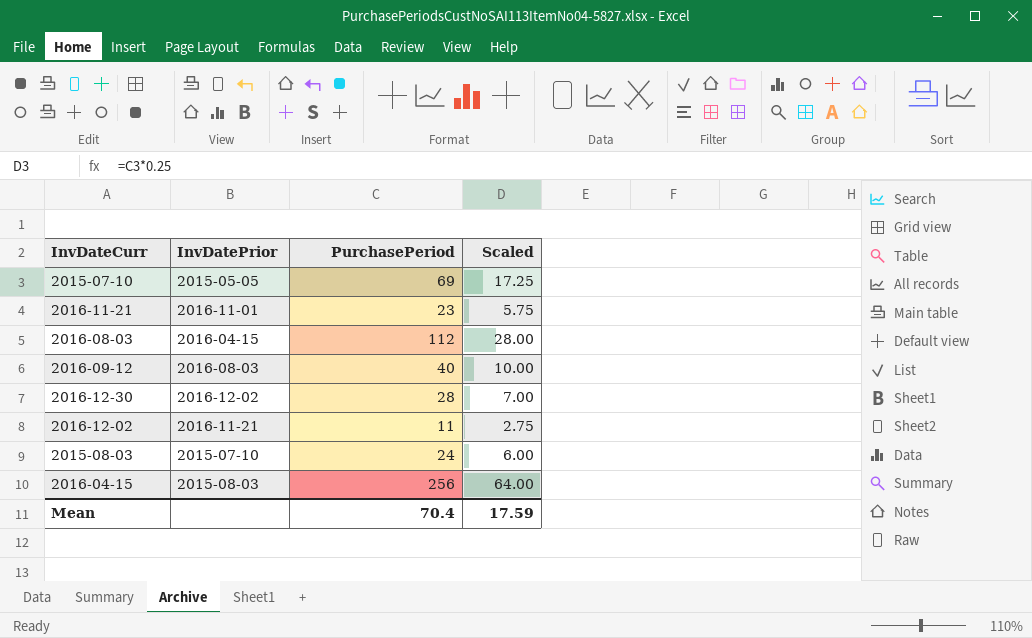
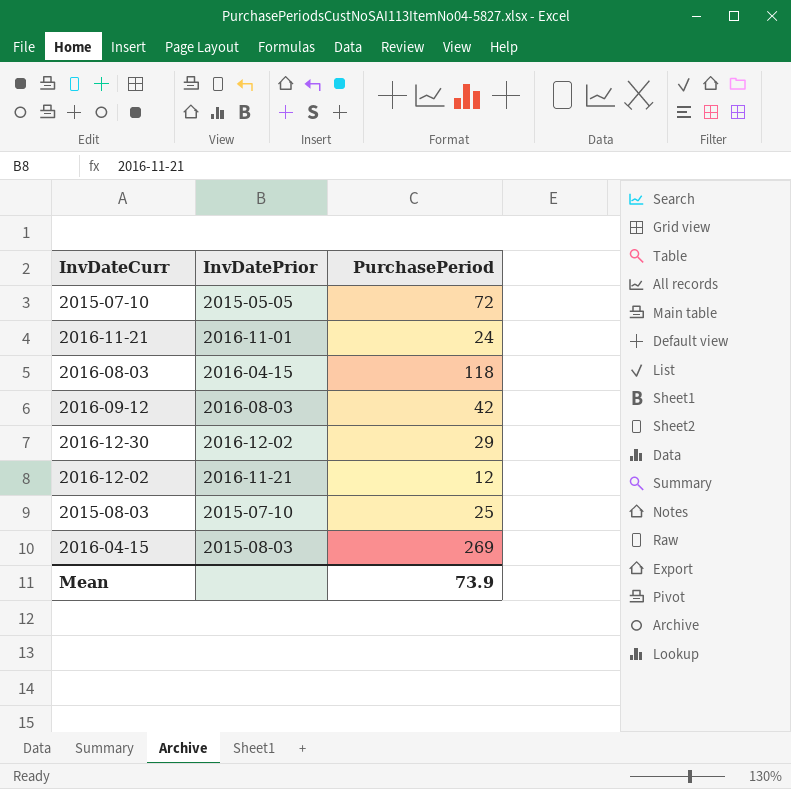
column Scaled | formula: [PurchasePeriod] * 0.25 -> none
2015-07-10 | PurchasePeriod: 69 -> 72
2016-11-21 | PurchasePeriod: 23 -> 24
2016-08-03 | PurchasePeriod: 112 -> 118
2016-09-12 | PurchasePeriod: 40 -> 42
2016-12-30 | PurchasePeriod: 28 -> 29
2016-12-02 | PurchasePeriod: 11 -> 12
2015-08-03 | PurchasePeriod: 24 -> 25
2016-04-15 | PurchasePeriod: 256 -> 269
Mean | PurchasePeriod: 70.4 -> 73.9

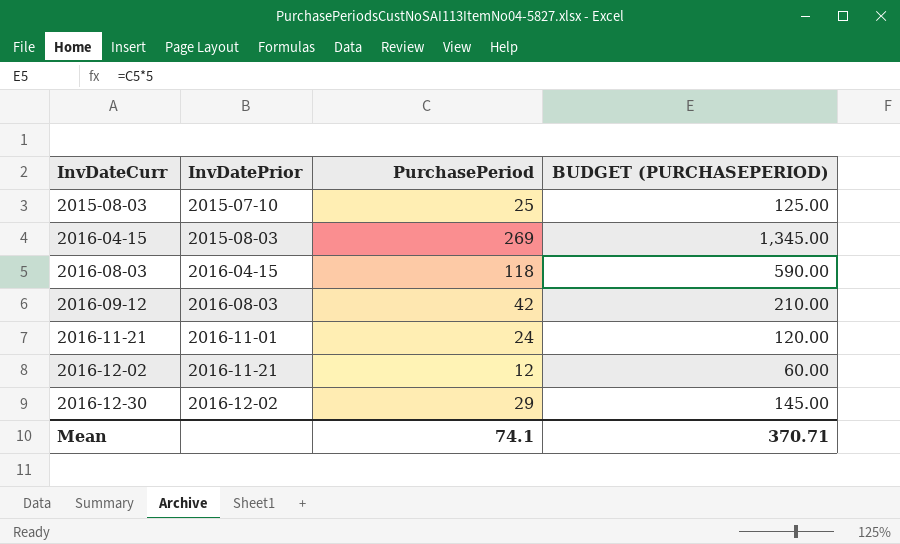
row order: none -> InvDateCurr ascending
column BUDGET (PURCHASEPERIOD) | formula: none -> [PurchasePeriod] * 5
row 2015-07-10: 2015-05-05 | 72 -> none
Mean | PurchasePeriod: 73.9 -> 74.1

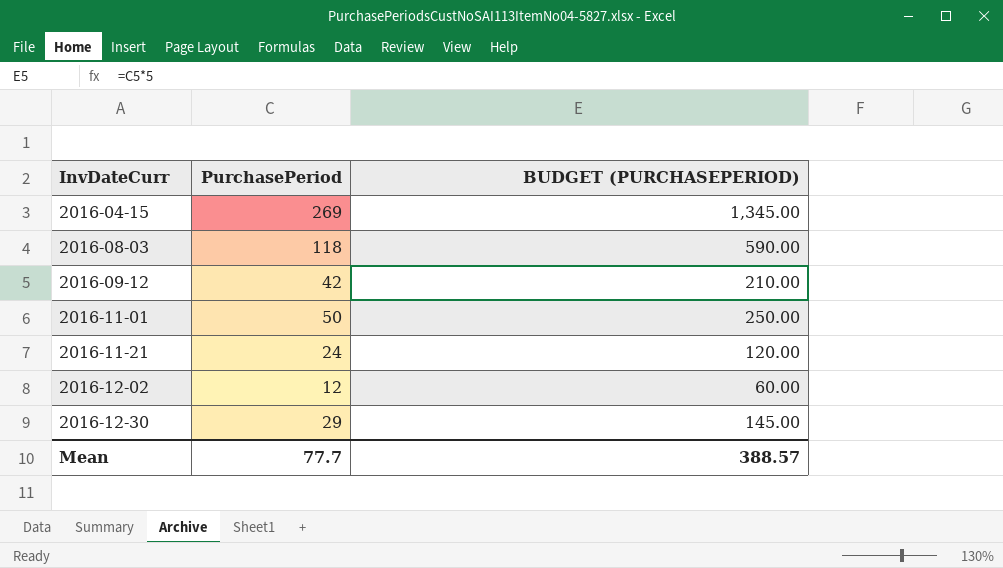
column InvDatePrior | position: 2 -> none
row 2015-08-03: 2015-07-10 | 25 | 125.00 -> none
row 2016-11-01: none -> 50 | 250.00
Mean | PurchasePeriod: 74.1 -> 77.7
Mean | BUDGET (PURCHASEPERIOD): 370.71 -> 388.57

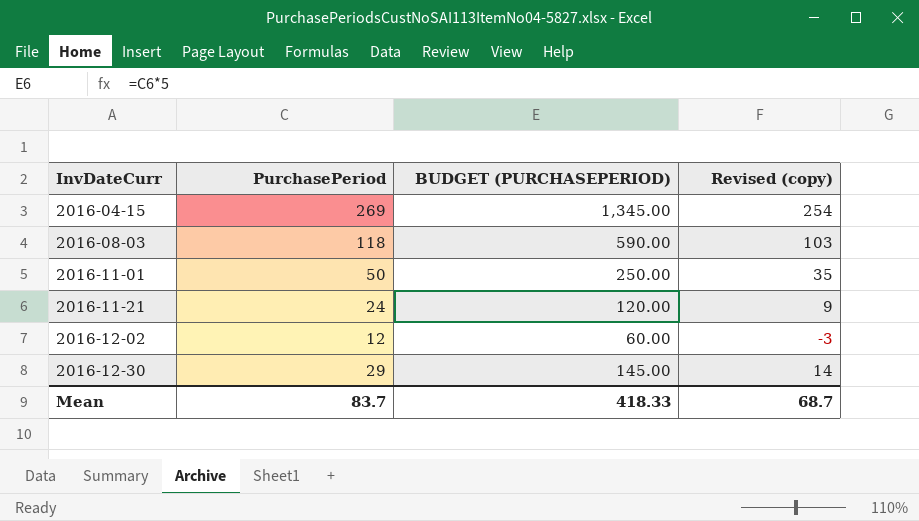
column Revised (copy) | formula: none -> [PurchasePeriod] - 15
row 2016-09-12: 42 | 210.00 -> none
Mean | PurchasePeriod: 77.7 -> 83.7
Mean | BUDGET (PURCHASEPERIOD): 388.57 -> 418.33

